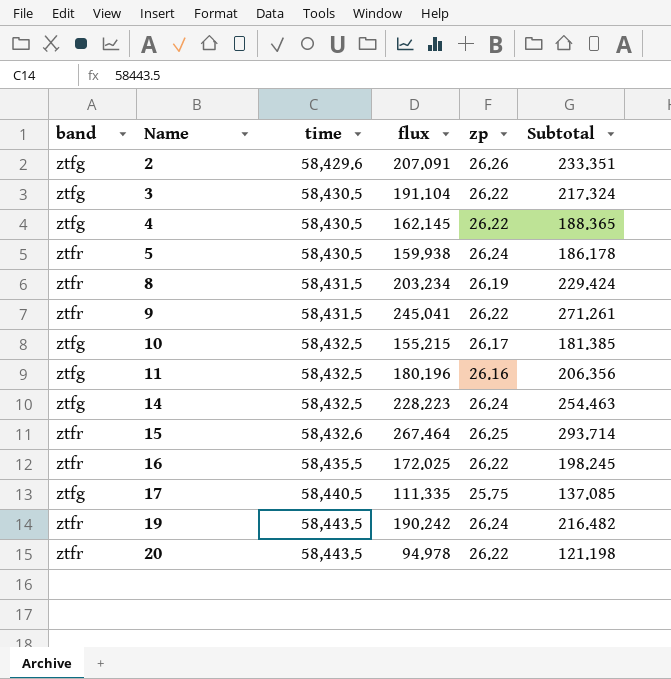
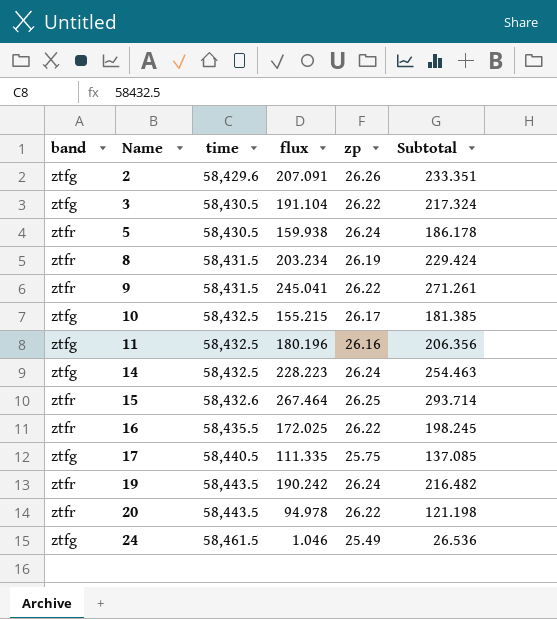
row 4: ztfg | 58,430.5 | 162.145 | 26.22 | 188.365 -> none
row 24: none -> ztfg | 58,461.5 | 1.046 | 25.49 | 26.536

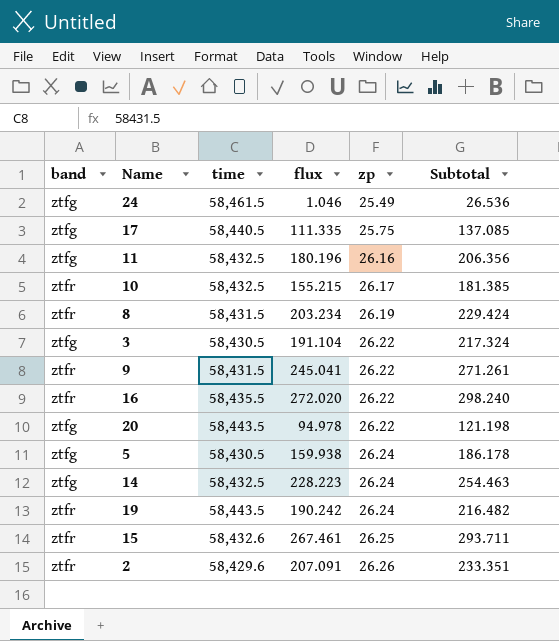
row order: Name ascending -> zp ascending
10 | band: ztfg -> ztfr
16 | flux: 172.025 -> 272.020
16 | Subtotal: 198.245 -> 298.240
20 | band: ztfr -> ztfg
5 | band: ztfr -> ztfg
15 | flux: 267.464 -> 267.461
15 | Subtotal: 293.714 -> 293.711
2 | band: ztfg -> ztfr

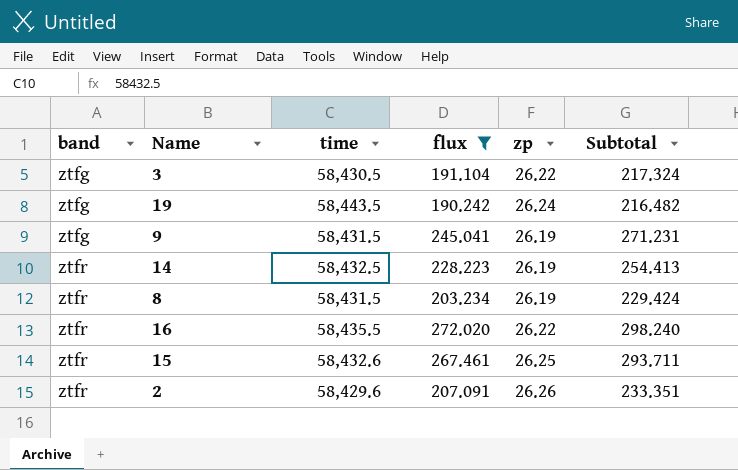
filter: none -> flux >= 190.242
row order: zp ascending -> band ascending
19 | band: ztfr -> ztfg
9 | band: ztfr -> ztfg
9 | zp: 26.22 -> 26.19
9 | Subtotal: 271.261 -> 271.231
14 | band: ztfg -> ztfr
14 | zp: 26.24 -> 26.19
14 | Subtotal: 254.463 -> 254.413

